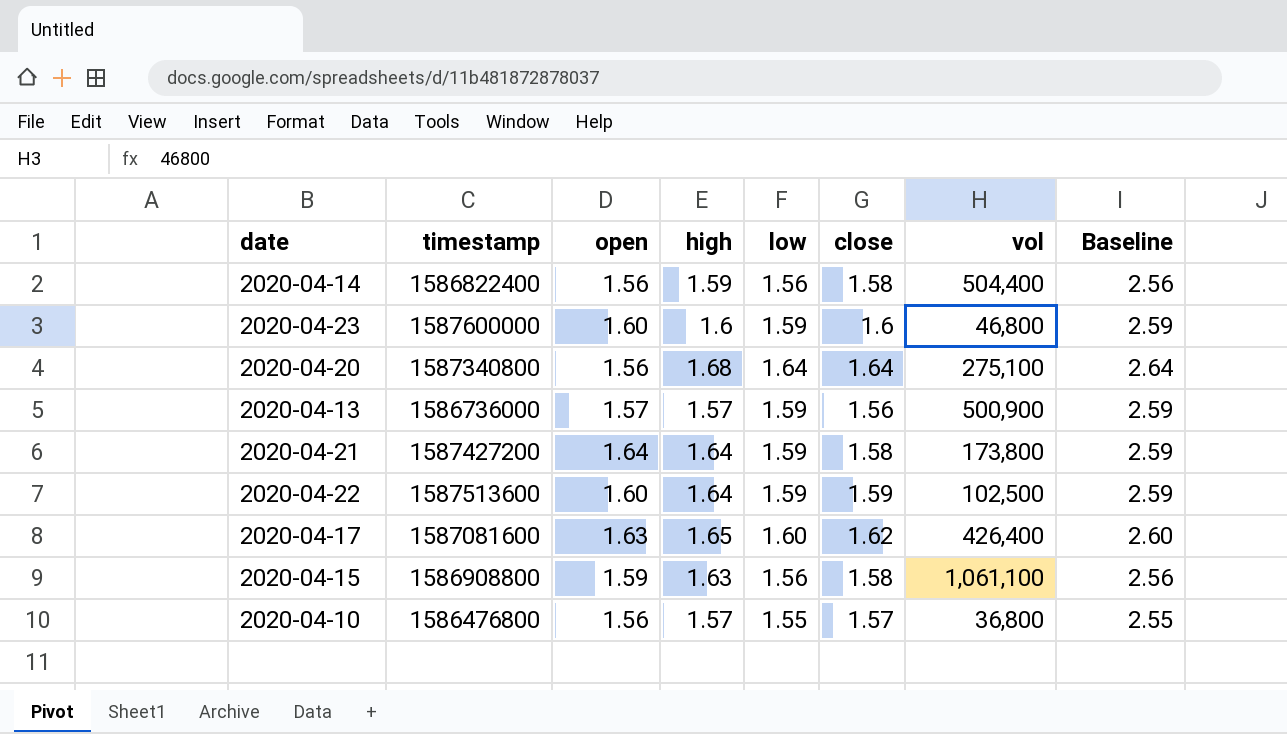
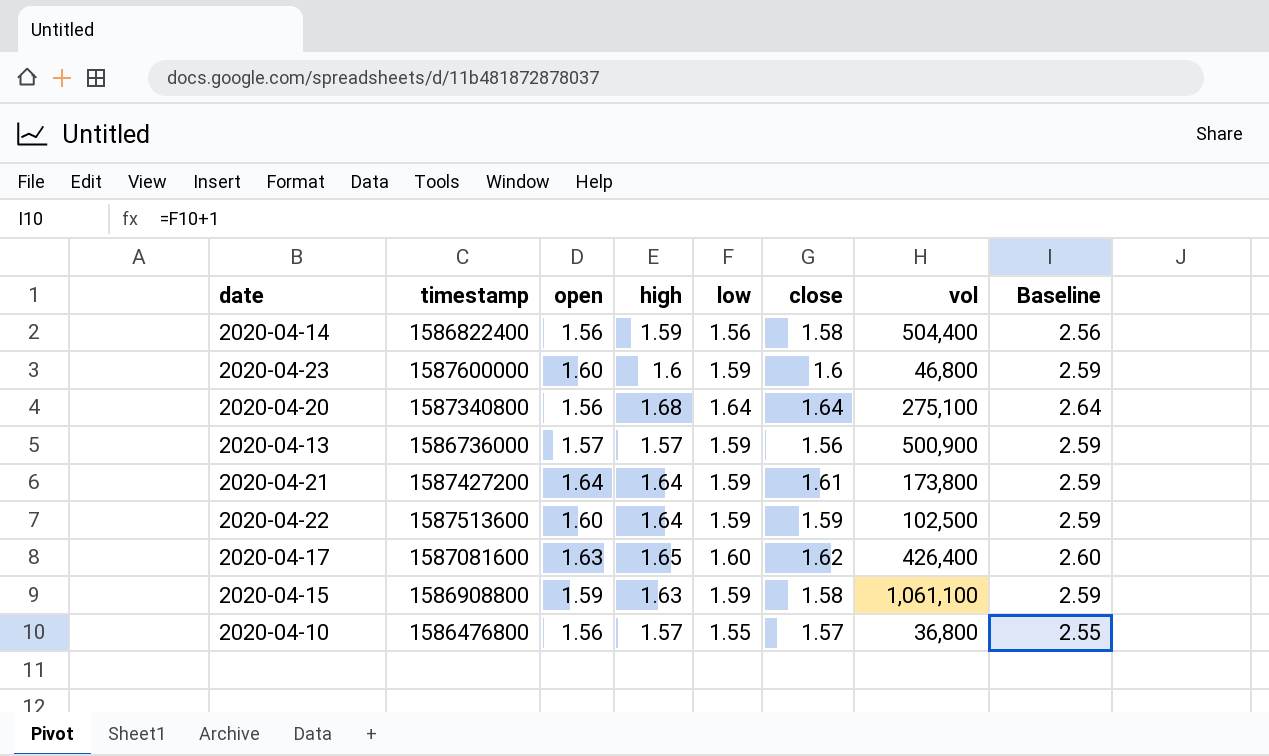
2020-04-21 | close: 1.58 -> 1.61
2020-04-15 | low: 1.56 -> 1.59
2020-04-15 | Baseline: 2.56 -> 2.59

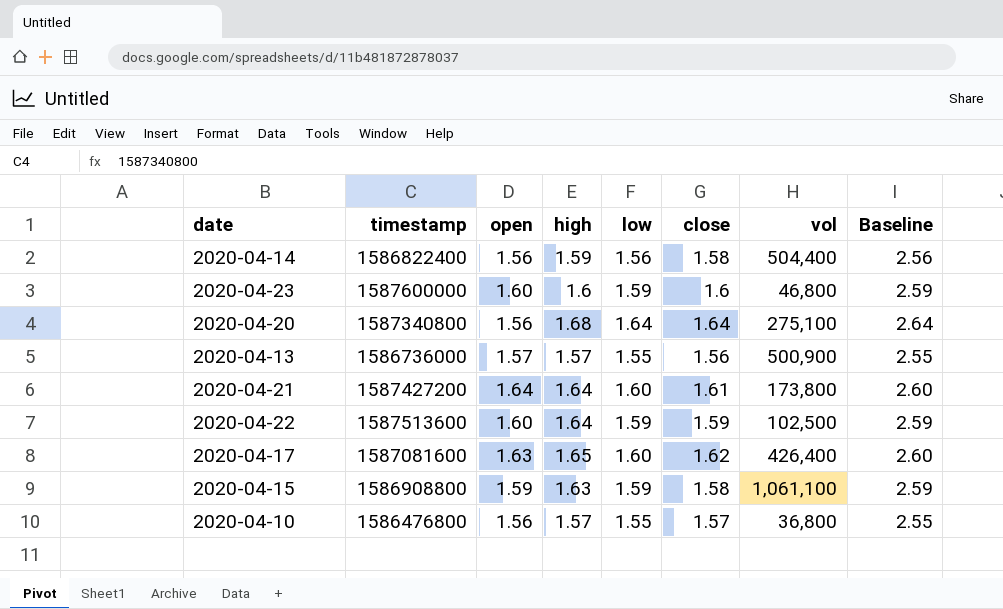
2020-04-13 | low: 1.59 -> 1.55
2020-04-13 | Baseline: 2.59 -> 2.55
2020-04-21 | low: 1.59 -> 1.60
2020-04-21 | Baseline: 2.59 -> 2.60

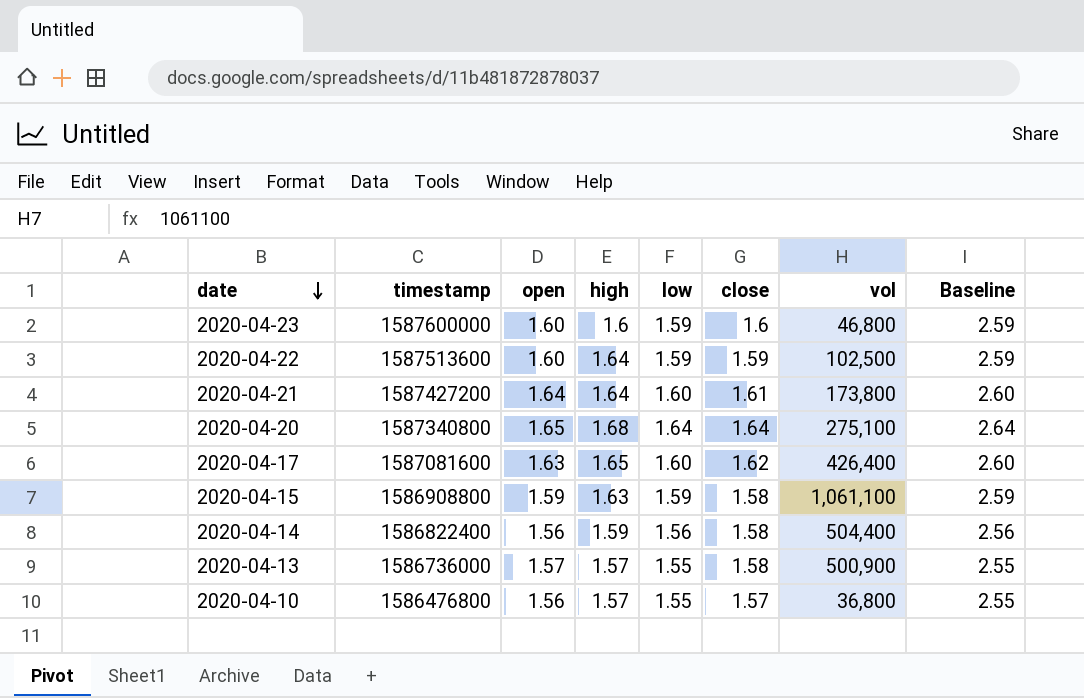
row order: none -> date descending
2020-04-20 | open: 1.56 -> 1.65
2020-04-13 | close: 1.56 -> 1.58

